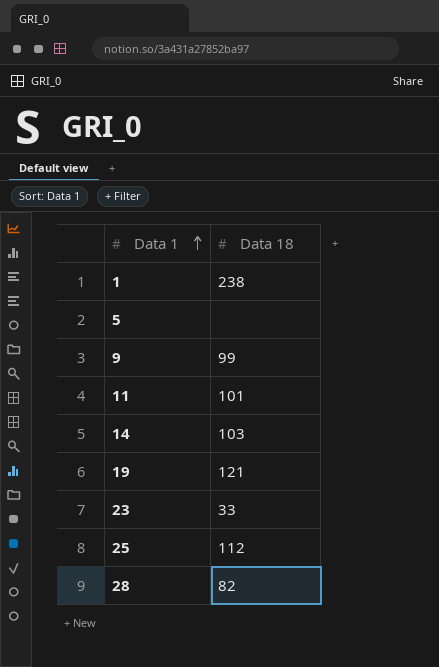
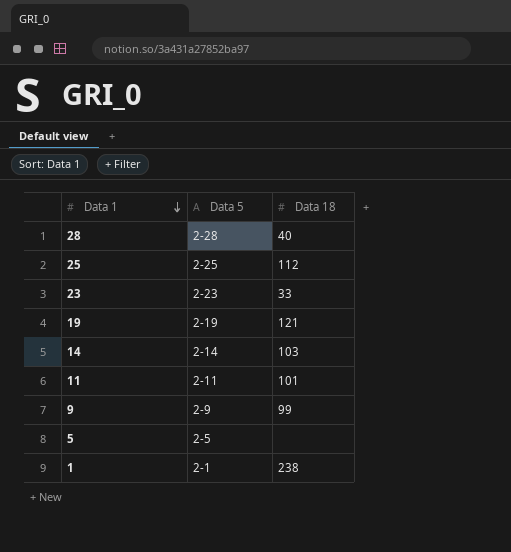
row order: Data 1 ascending -> Data 1 descending
column Data 5 | position: none -> 2
28 | Data 18: 82 -> 40

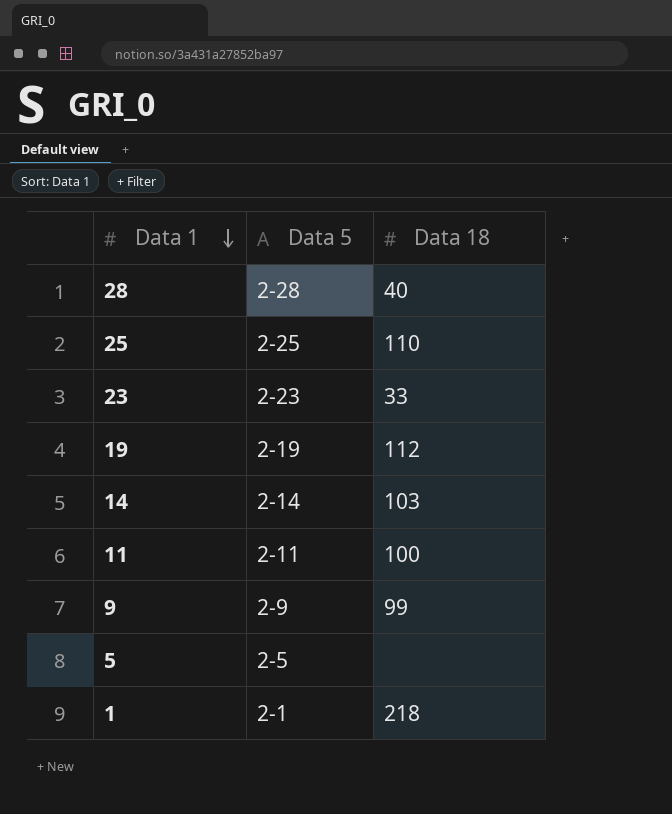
25 | Data 18: 112 -> 110
19 | Data 18: 121 -> 112
11 | Data 18: 101 -> 100
1 | Data 18: 238 -> 218

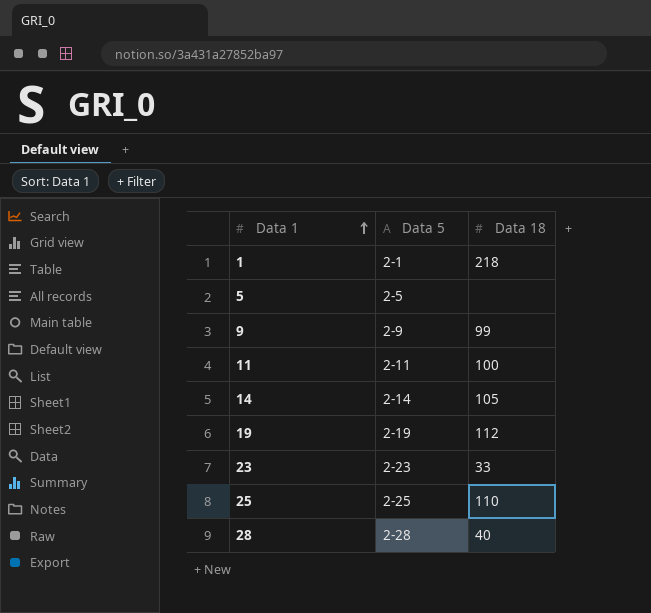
row order: Data 1 descending -> Data 1 ascending
14 | Data 18: 103 -> 105

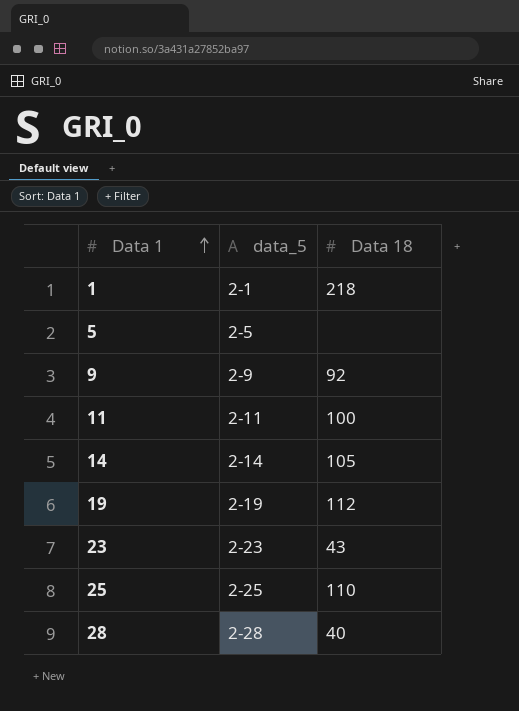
column name: Data 5 -> data_5
9 | Data 18: 99 -> 92
23 | Data 18: 33 -> 43

